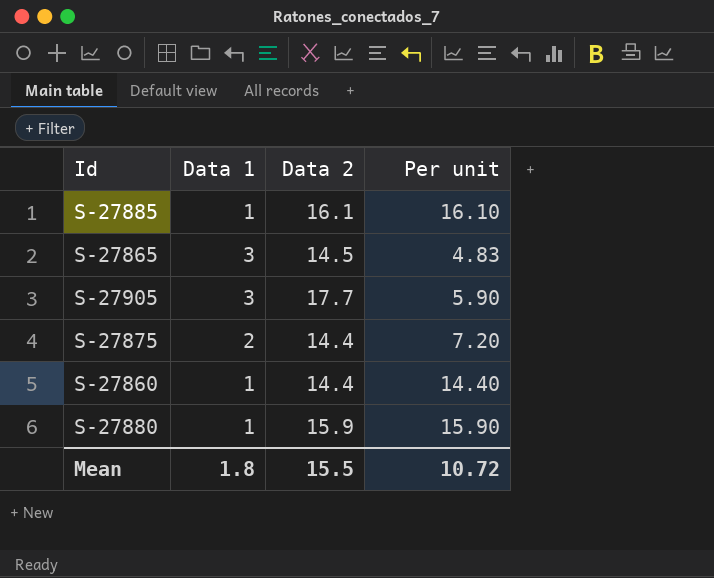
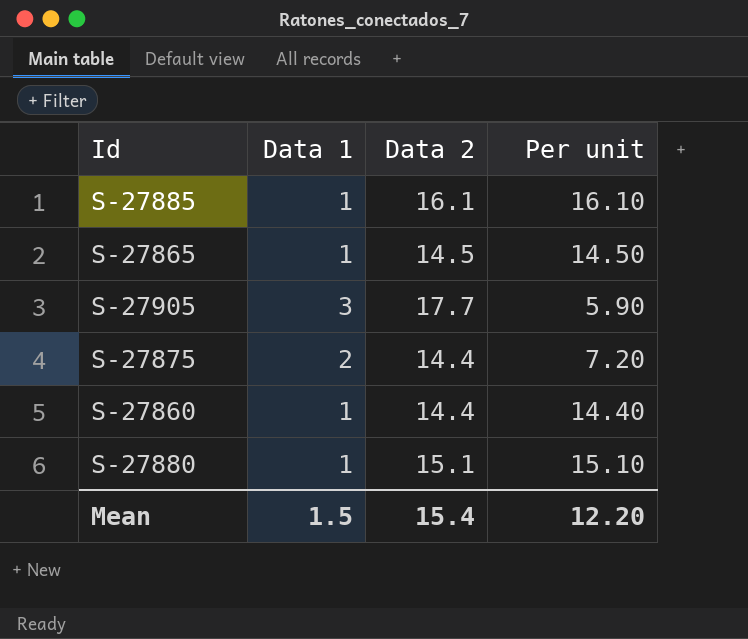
S-27865 | Data 1: 3 -> 1
S-27865 | Per unit: 4.83 -> 14.50
S-27880 | Data 2: 15.9 -> 15.1
S-27880 | Per unit: 15.90 -> 15.10
Mean | Data 1: 1.8 -> 1.5
Mean | Data 2: 15.5 -> 15.4
Mean | Per unit: 10.72 -> 12.20

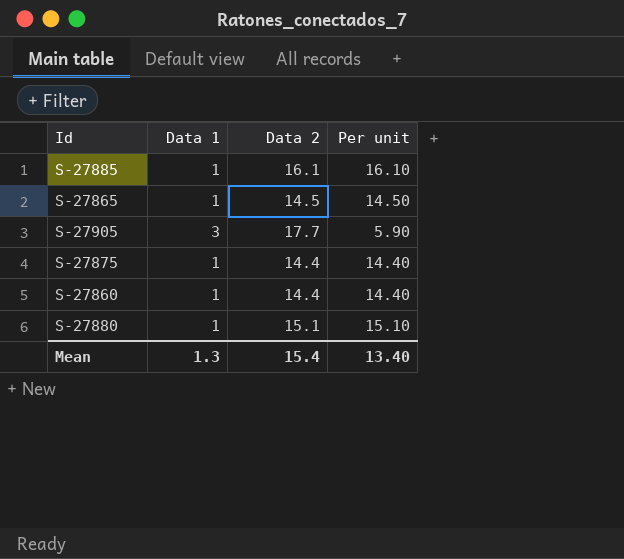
S-27875 | Data 1: 2 -> 1
S-27875 | Per unit: 7.20 -> 14.40
Mean | Data 1: 1.5 -> 1.3
Mean | Per unit: 12.20 -> 13.40

